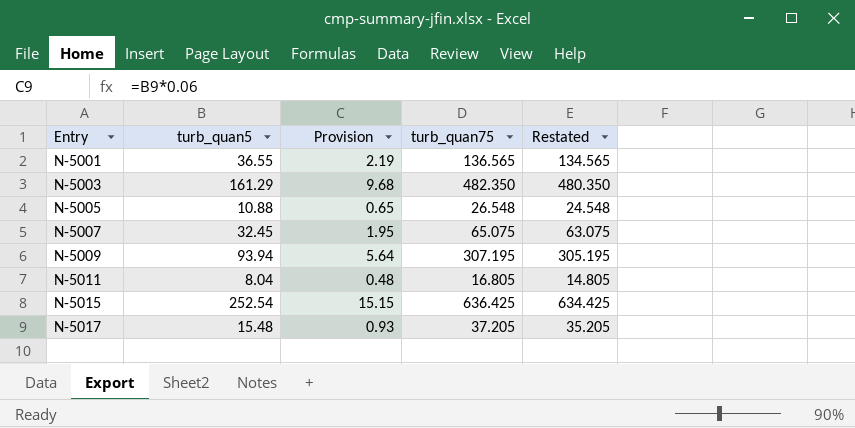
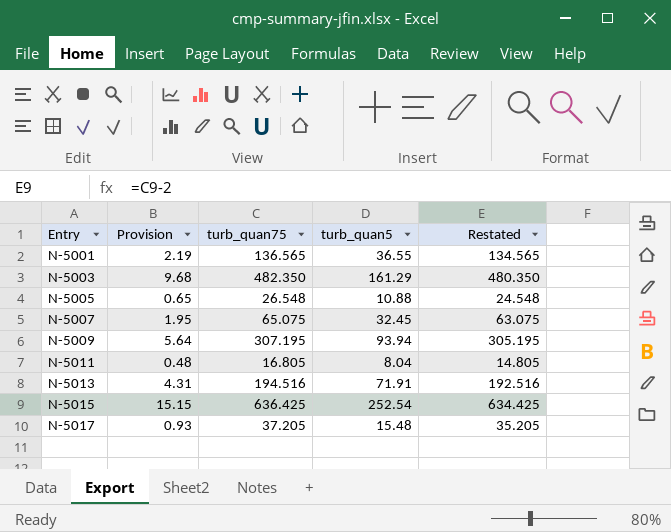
column turb_quan5 | position: 2 -> 4
row N-5013: none -> 4.31 | 194.516 | 71.91 | 192.516

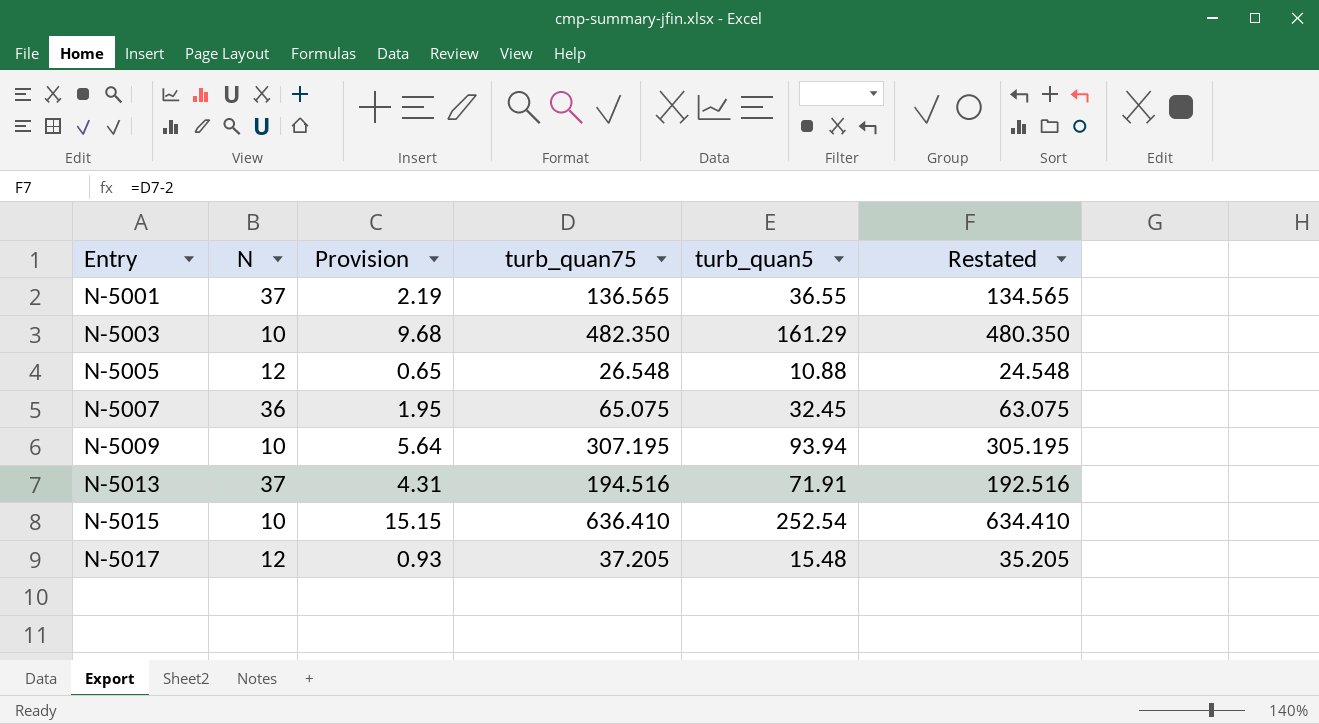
column N | position: none -> 2
row N-5011: 0.48 | 16.805 | 8.04 | 14.805 -> none
N-5015 | turb_quan75: 636.425 -> 636.410
N-5015 | Restated: 634.425 -> 634.410

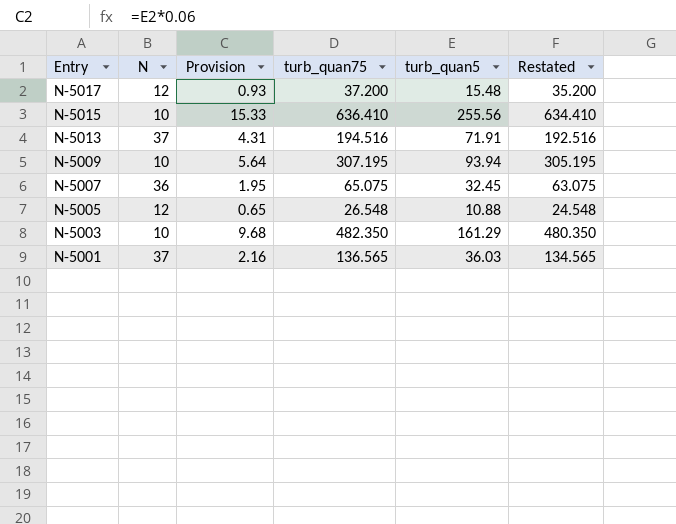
row order: Entry ascending -> Entry descending
N-5017 | turb_quan75: 37.205 -> 37.200
N-5017 | Restated: 35.205 -> 35.200
N-5015 | Provision: 15.15 -> 15.33
N-5015 | turb_quan5: 252.54 -> 255.56
N-5001 | Provision: 2.19 -> 2.16
N-5001 | turb_quan5: 36.55 -> 36.03

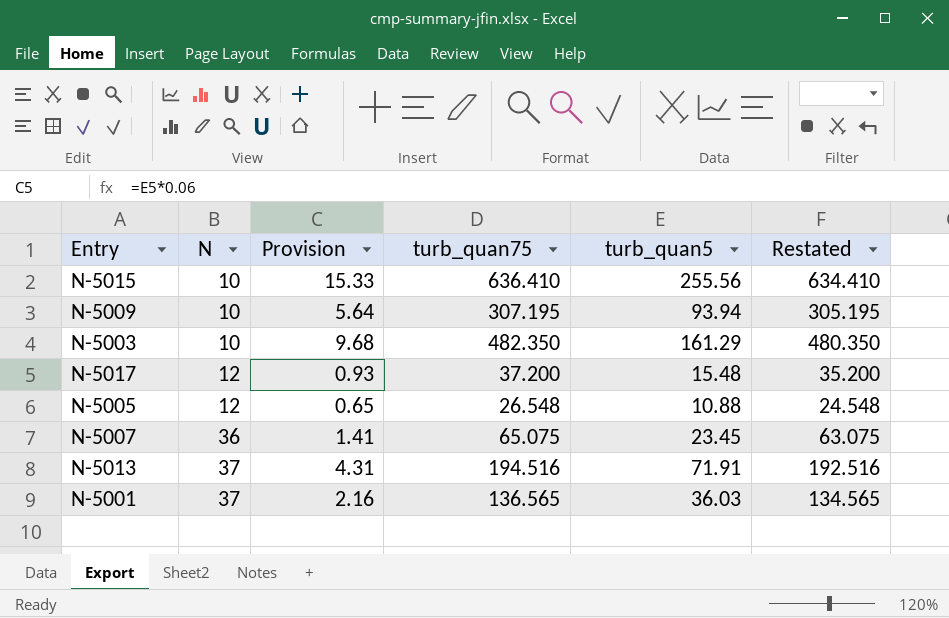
row order: Entry descending -> N ascending
N-5007 | Provision: 1.95 -> 1.41
N-5007 | turb_quan5: 32.45 -> 23.45

